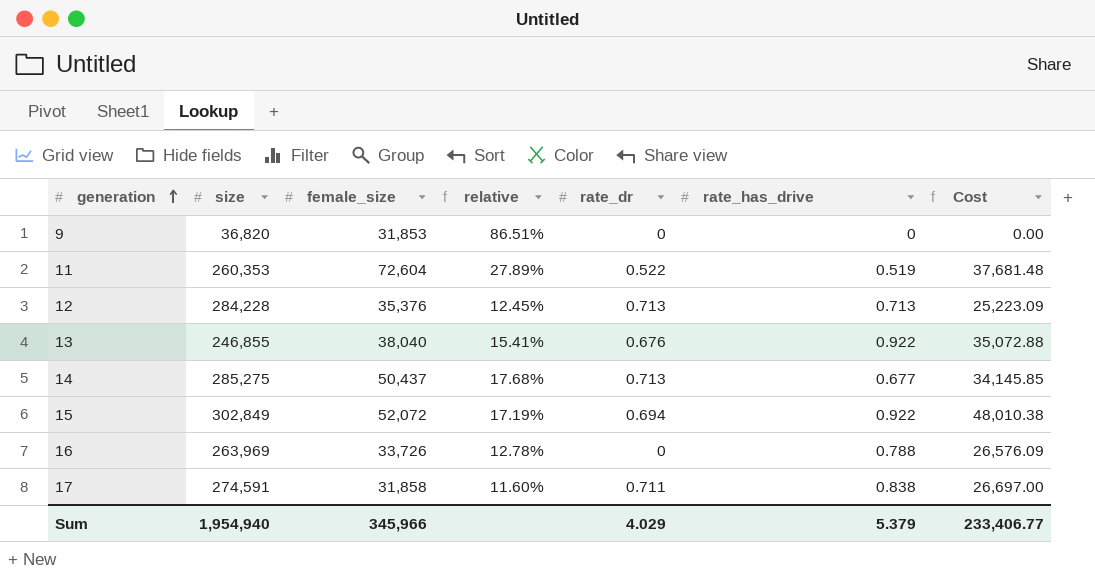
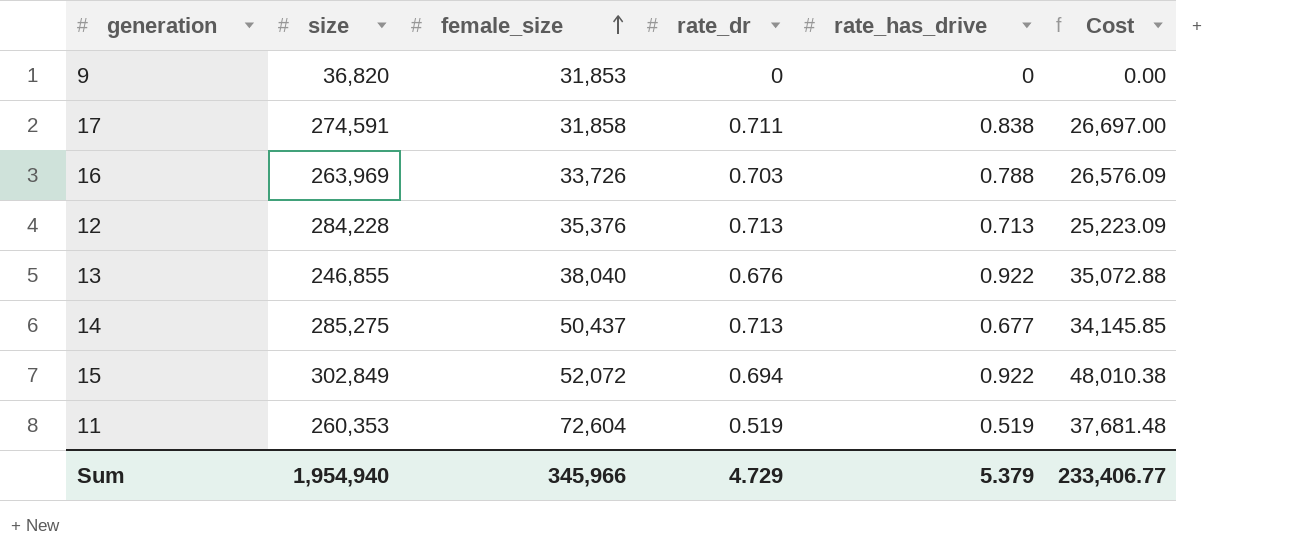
row order: generation ascending -> female_size ascending
column relative | formula: [female_size] / [size] -> none
16 | rate_dr: 0 -> 0.703
11 | rate_dr: 0.522 -> 0.519
Sum | rate_dr: 4.029 -> 4.729

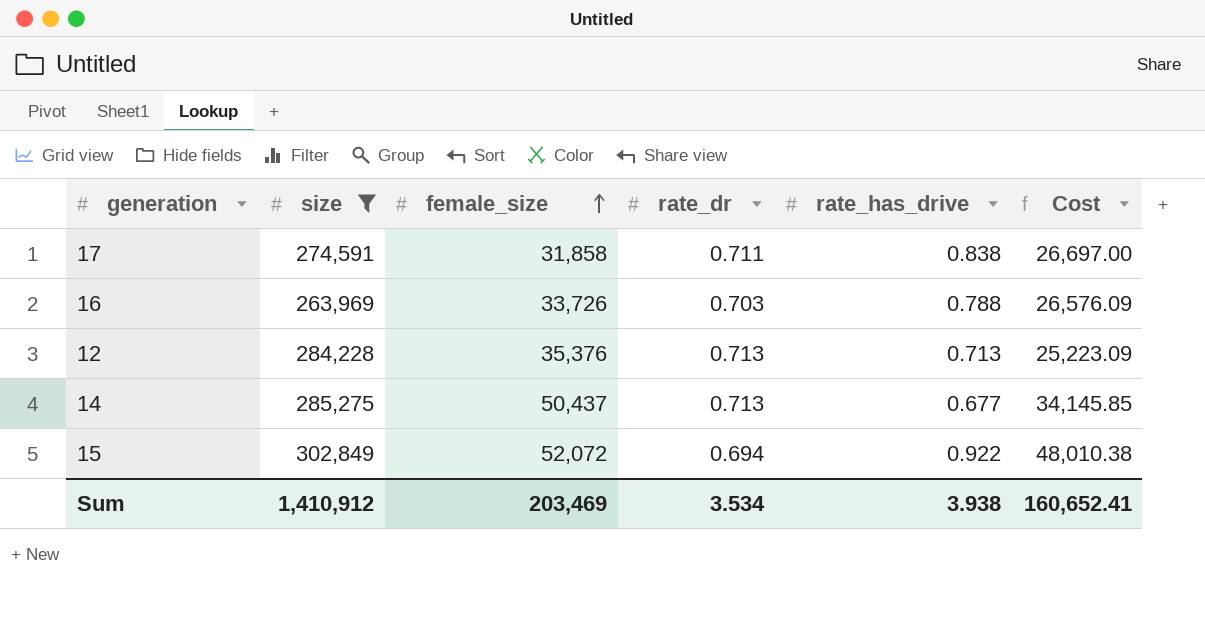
filter: none -> size >= 263,969
Sum | size: 1,954,940 -> 1,410,912
Sum | female_size: 345,966 -> 203,469
Sum | rate_dr: 4.729 -> 3.534
Sum | rate_has_drive: 5.379 -> 3.938
Sum | Cost: 233,406.77 -> 160,652.41

